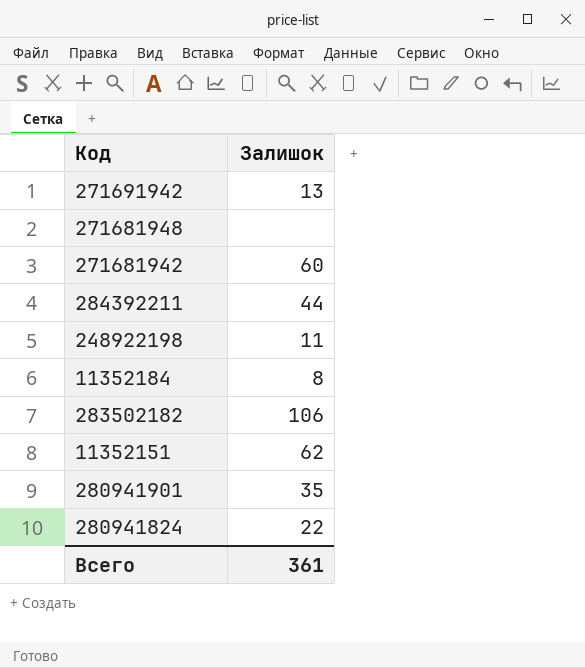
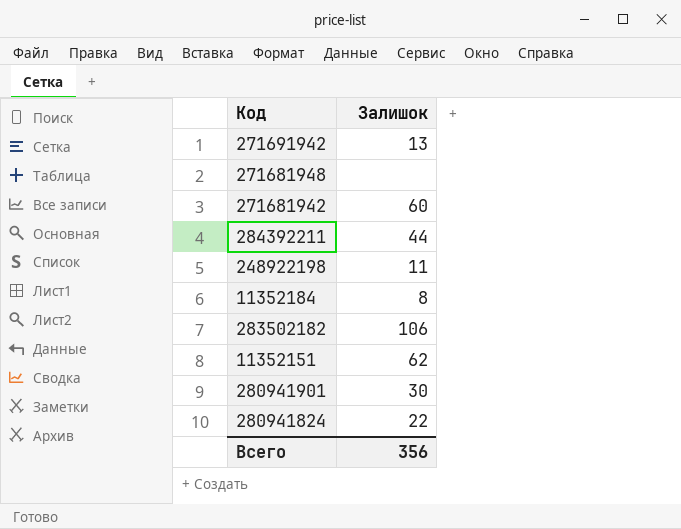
280941901 | Залишок: 35 -> 30
Всего | Залишок: 361 -> 356

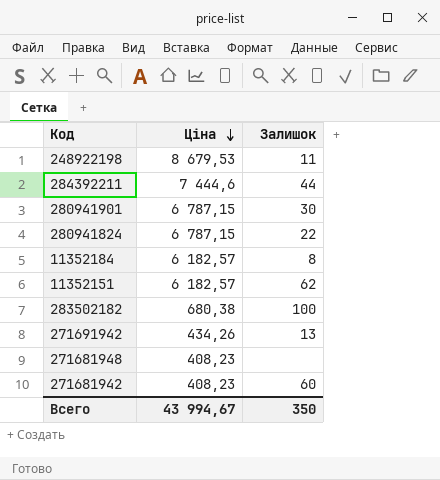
row order: none -> Ціна descending
column Ціна | position: none -> 2
283502182 | Залишок: 106 -> 100
Всего | Залишок: 356 -> 350

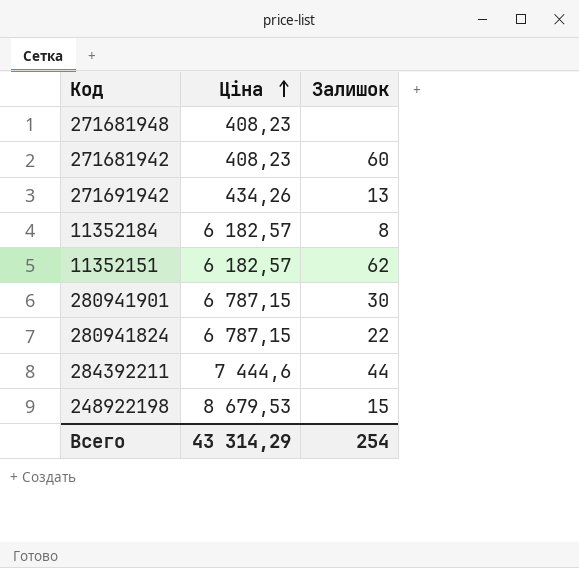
row order: Ціна descending -> Ціна ascending
row 283502182: 680,38 | 100 -> none
248922198 | Залишок: 11 -> 15
Всего | Ціна: 43 994,67 -> 43 314,29
Всего | Залишок: 350 -> 254

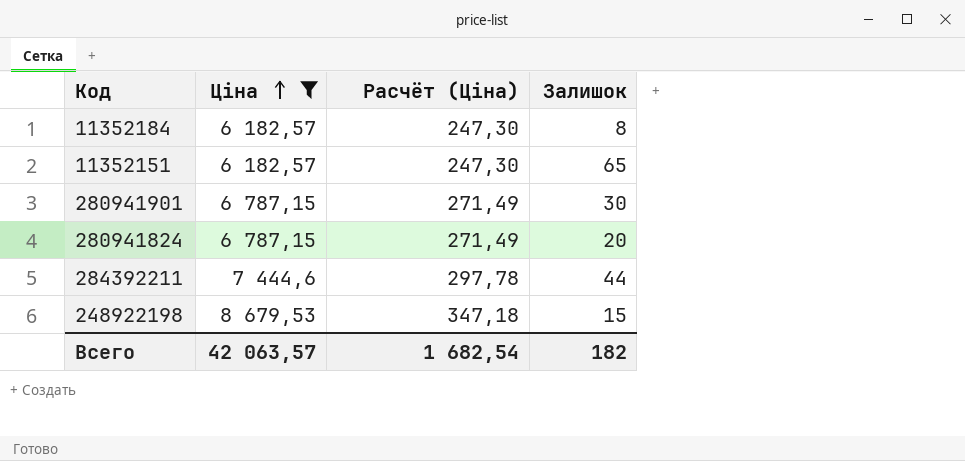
filter: none -> Ціна >= 6 182,57
column Расчёт (Ціна) | formula: none -> [Ціна] * 0,04
11352151 | Залишок: 62 -> 65
280941824 | Залишок: 22 -> 20
Всего | Ціна: 43 314,29 -> 42 063,57
Всего | Залишок: 254 -> 182

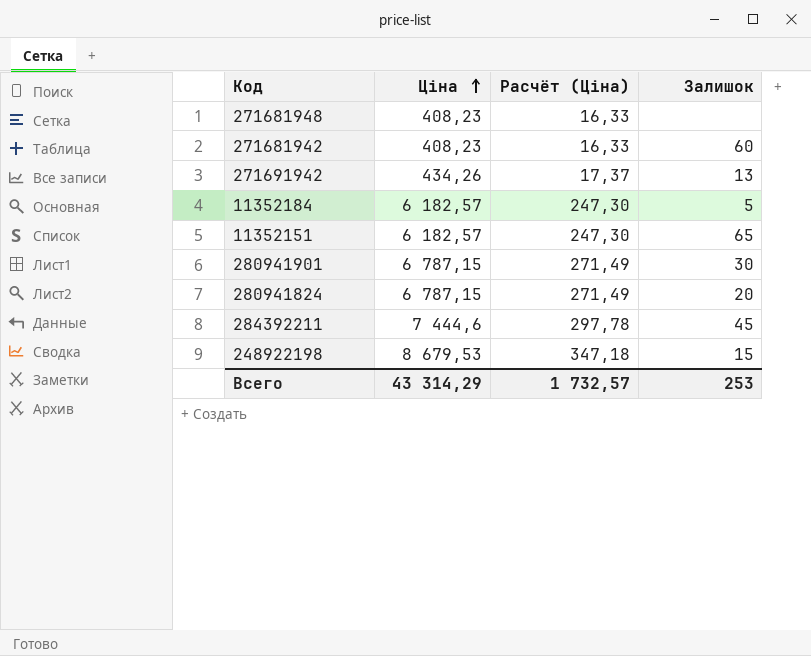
filter: Ціна >= 6 182,57 -> none
11352184 | Залишок: 8 -> 5
284392211 | Залишок: 44 -> 45
Всего | Ціна: 42 063,57 -> 43 314,29
Всего | Расчёт (Ціна): 1 682,54 -> 1 732,57
Всего | Залишок: 182 -> 253

